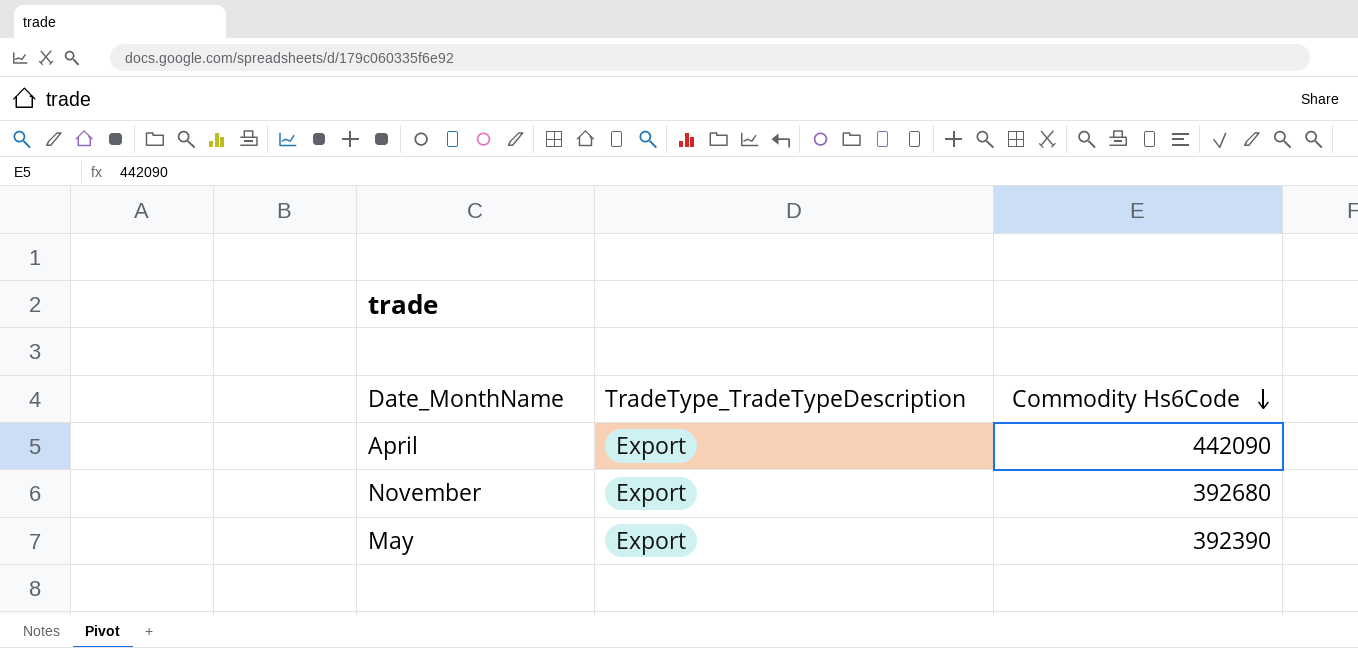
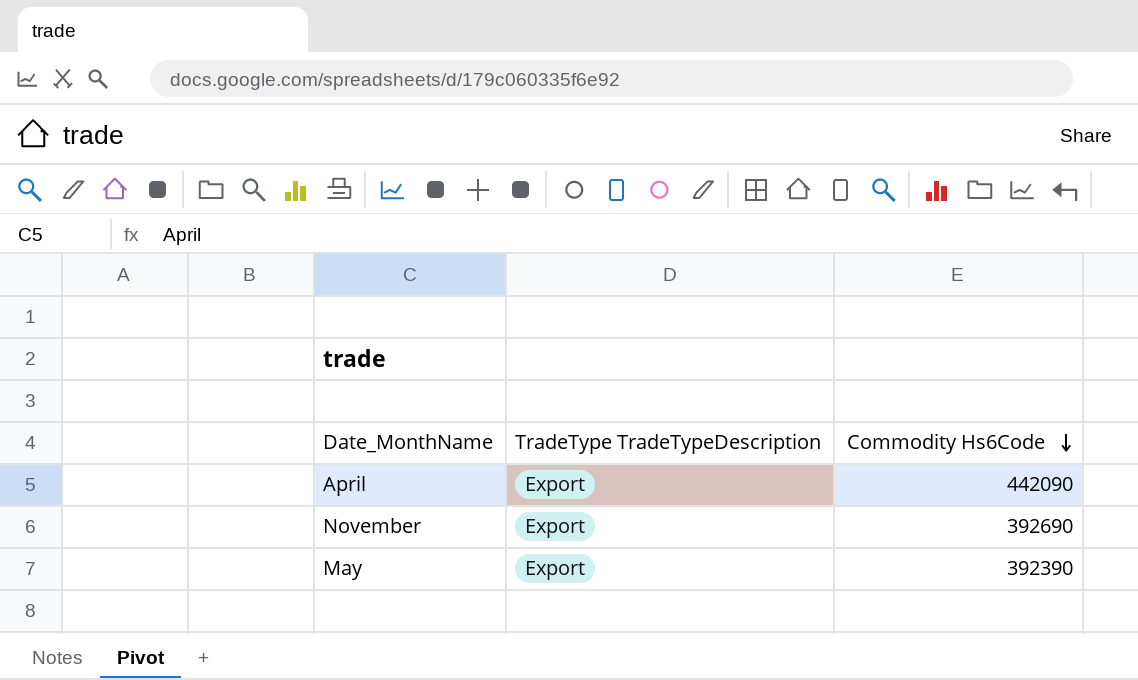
column name: TradeType_TradeTypeDescription -> TradeType TradeTypeDescription
November | Commodity Hs6Code: 392680 -> 392690

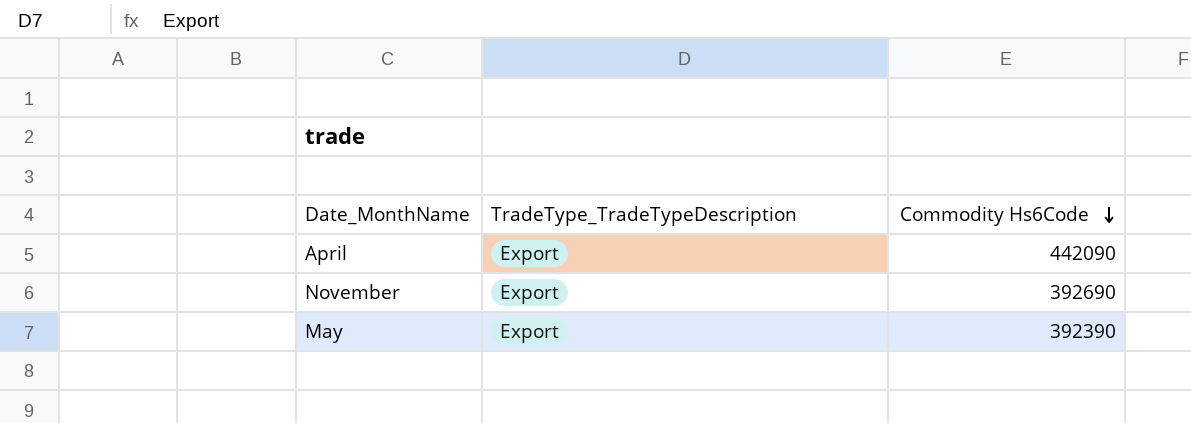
column name: TradeType TradeTypeDescription -> TradeType_TradeTypeDescription

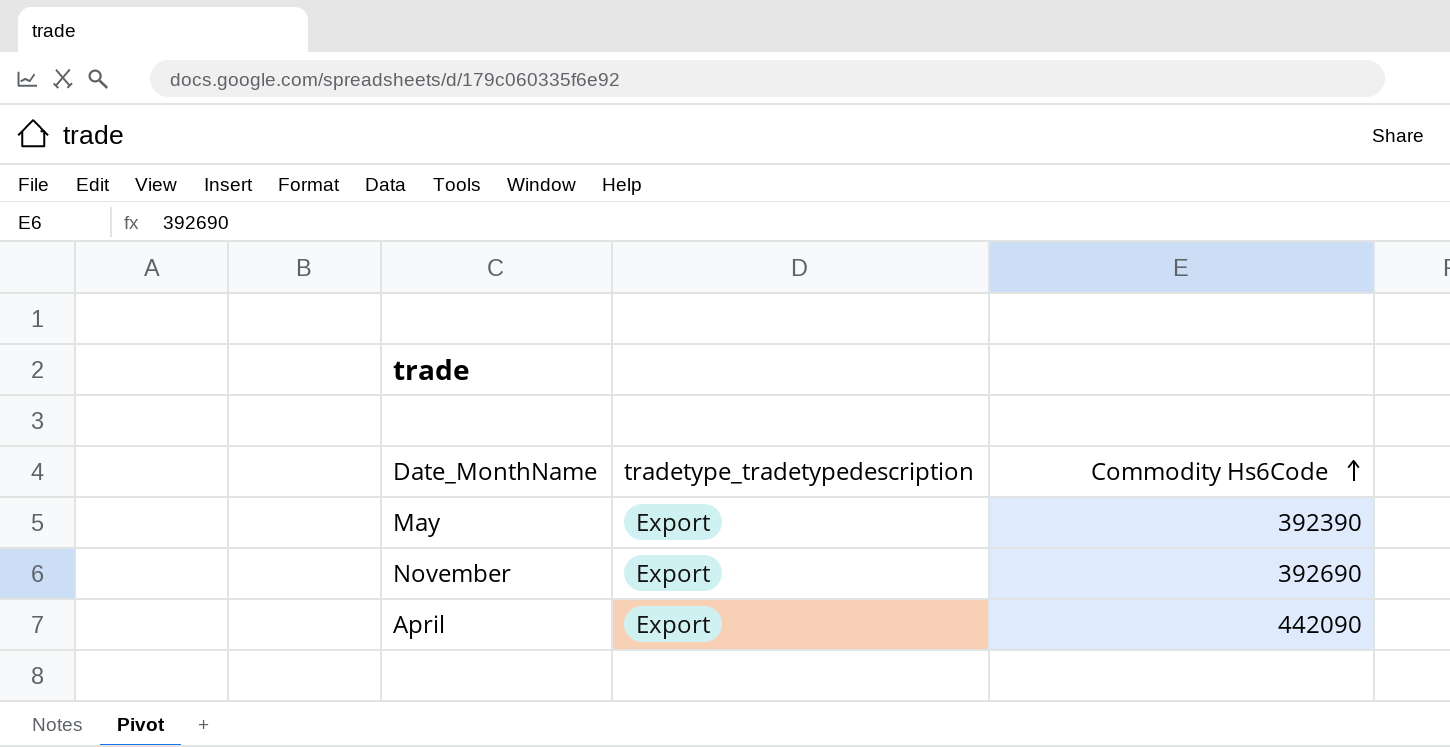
row order: Commodity Hs6Code descending -> Commodity Hs6Code ascending
column name: TradeType_TradeTypeDescription -> tradetype_tradetypedescription

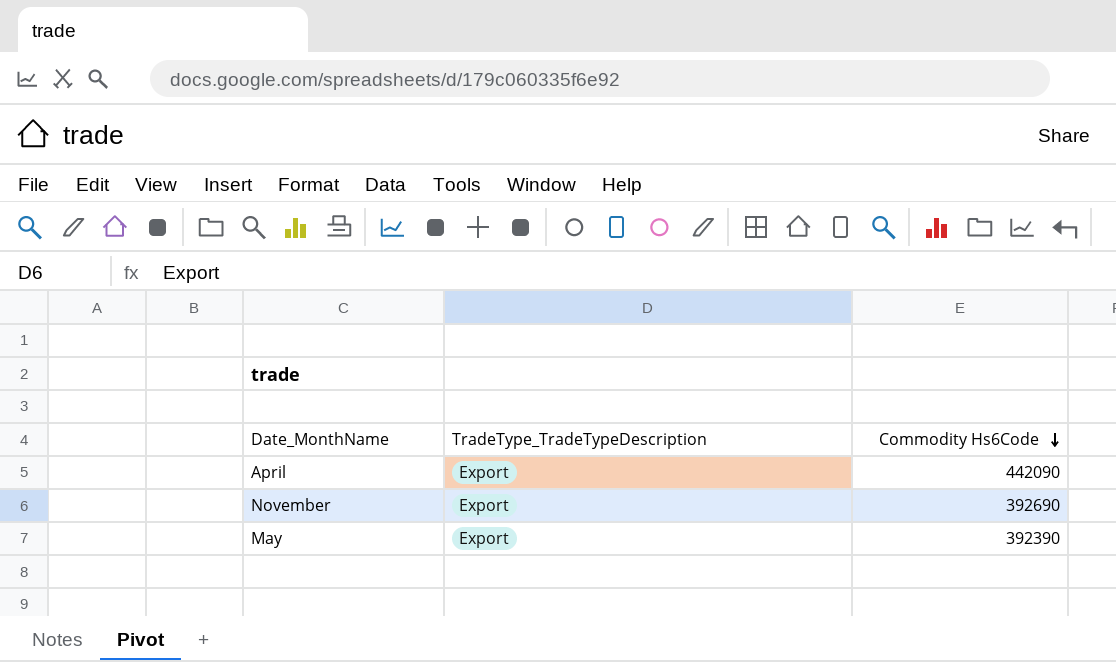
row order: Commodity Hs6Code ascending -> Commodity Hs6Code descending
column name: tradetype_tradetypedescription -> TradeType_TradeTypeDescription

